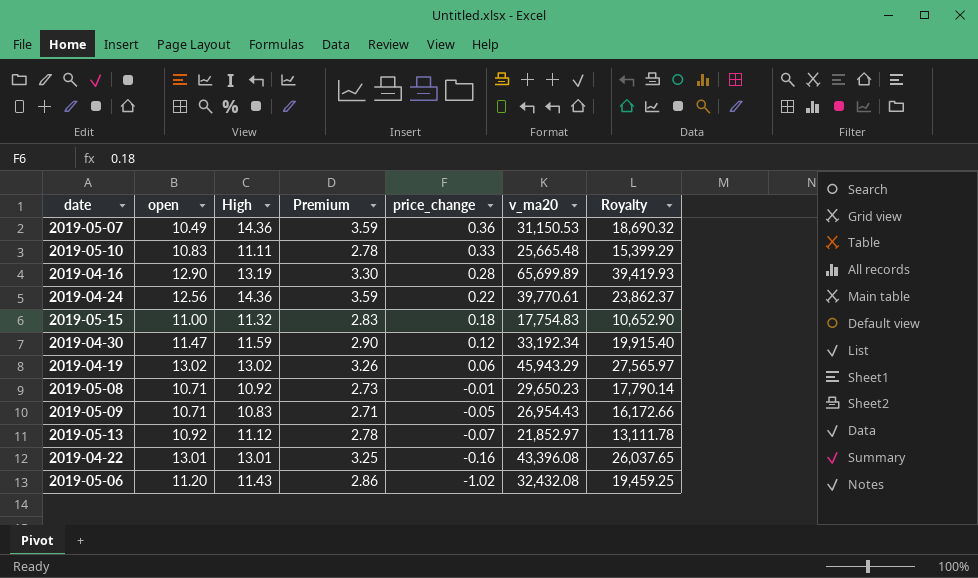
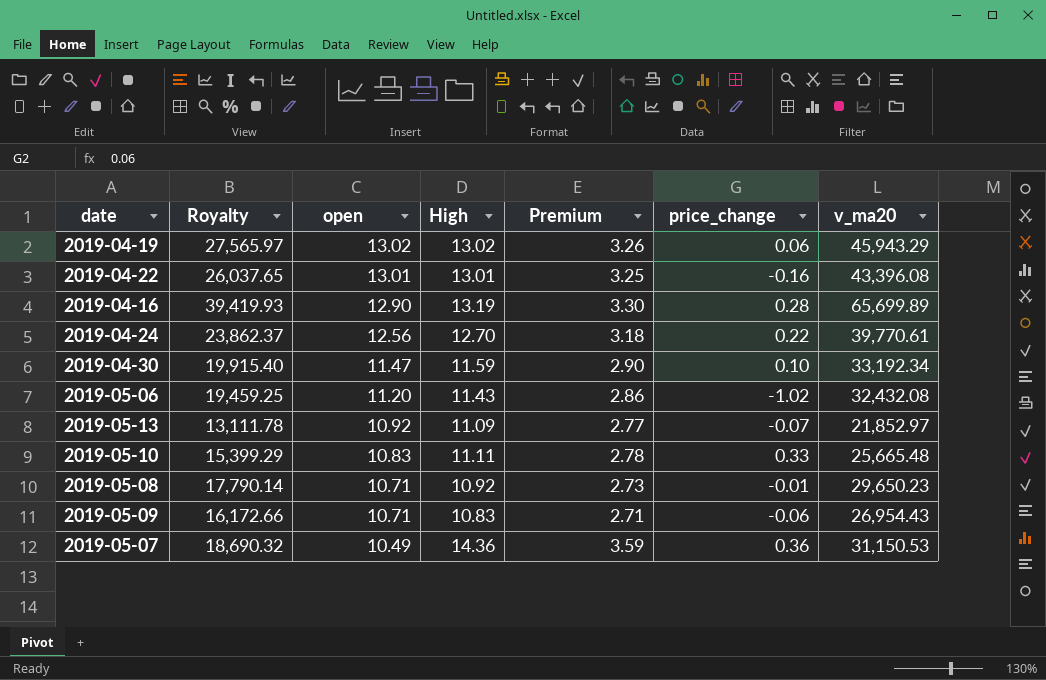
row order: price_change descending -> open descending
column Royalty | position: 7 -> 2
row 2019-05-15: 11.00 | 11.32 | 2.83 | 0.18 | 17,754.83 | 10,652.90 -> none
2019-04-24 | High: 14.36 -> 12.70
2019-04-24 | Premium: 3.59 -> 3.18
2019-04-30 | price_change: 0.12 -> 0.10
2019-05-13 | High: 11.12 -> 11.09
2019-05-13 | Premium: 2.78 -> 2.77
2019-05-09 | price_change: -0.05 -> -0.06

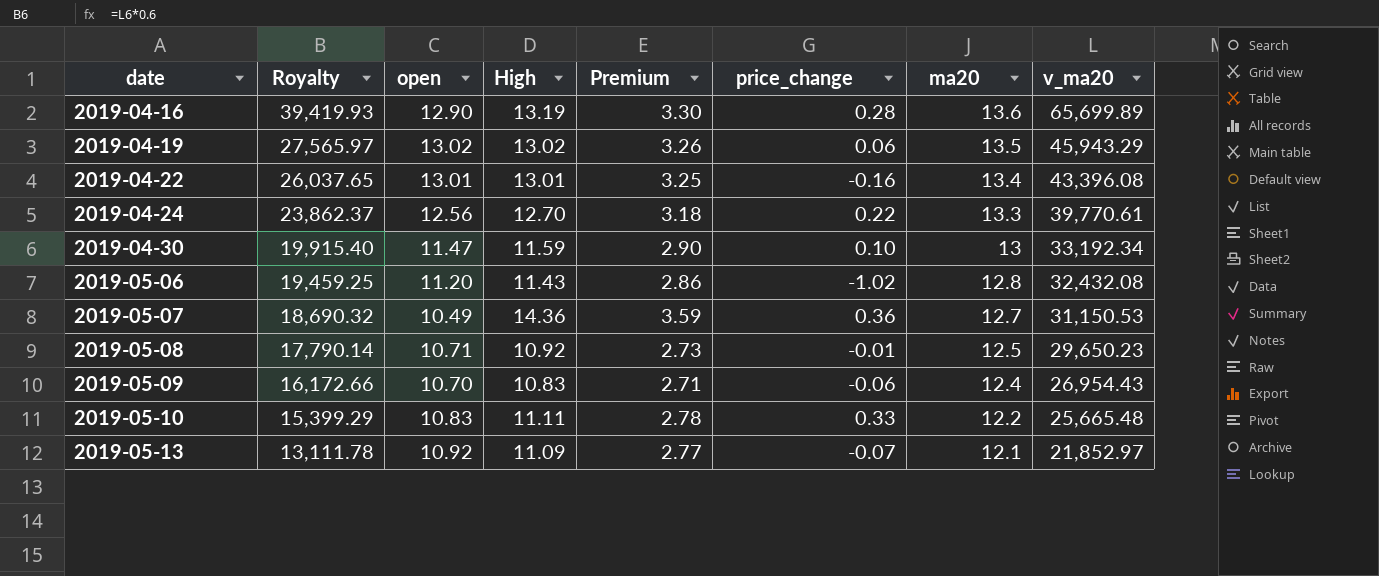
row order: open descending -> date ascending
column ma20 | position: none -> 7
2019-05-09 | open: 10.71 -> 10.70

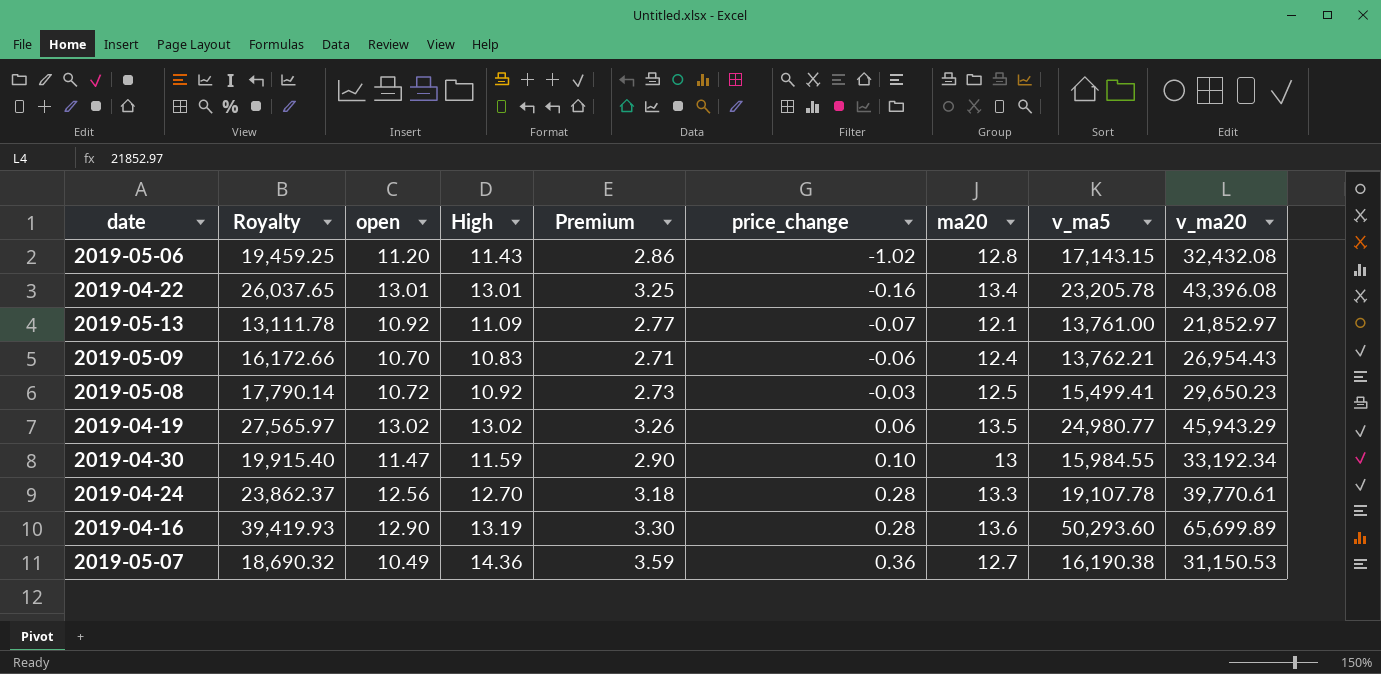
row order: date ascending -> price_change ascending
column v_ma5 | position: none -> 8
row 2019-05-10: 15,399.29 | 10.83 | 11.11 | 2.78 | 0.33 | 12.2 | 25,665.48 -> none
2019-05-08 | open: 10.71 -> 10.72
2019-05-08 | price_change: -0.01 -> -0.03
2019-04-24 | price_change: 0.22 -> 0.28

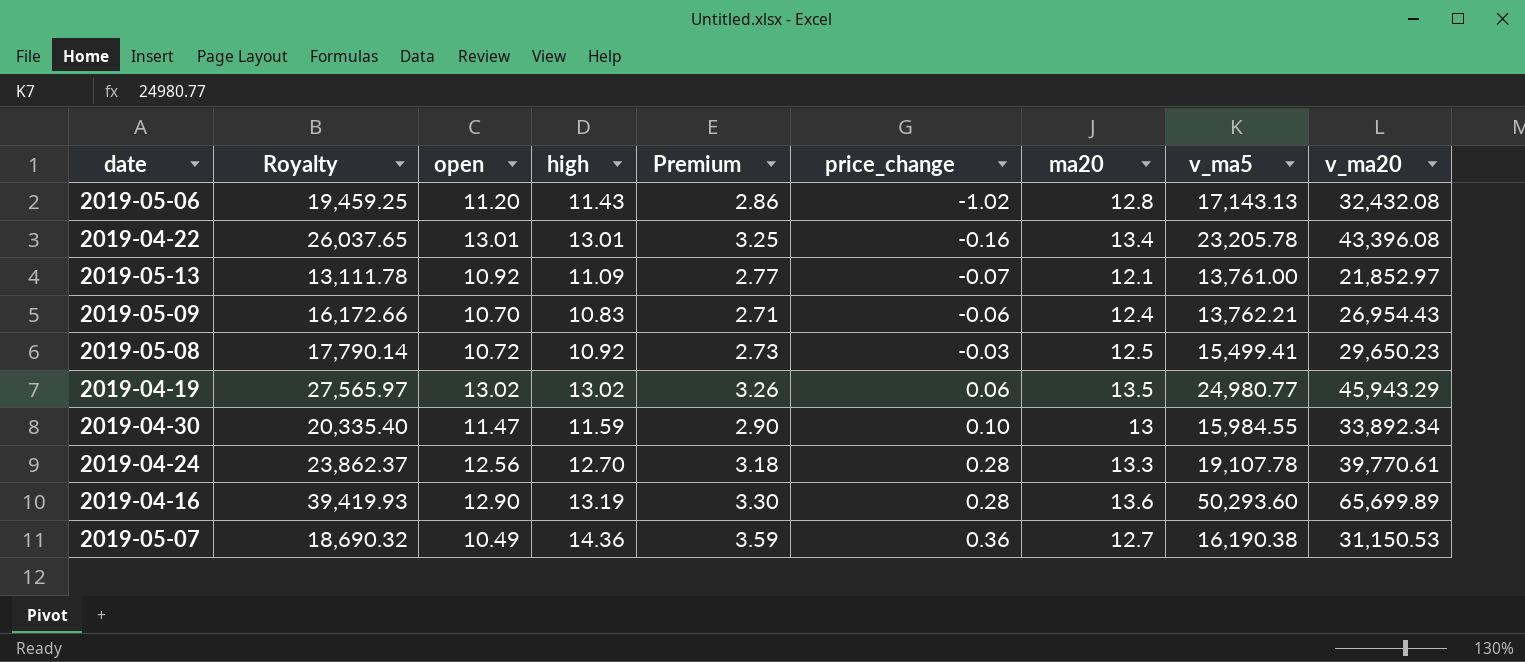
column name: High -> high
2019-05-06 | v_ma5: 17,143.15 -> 17,143.13
2019-04-30 | Royalty: 19,915.40 -> 20,335.40
2019-04-30 | v_ma20: 33,192.34 -> 33,892.34

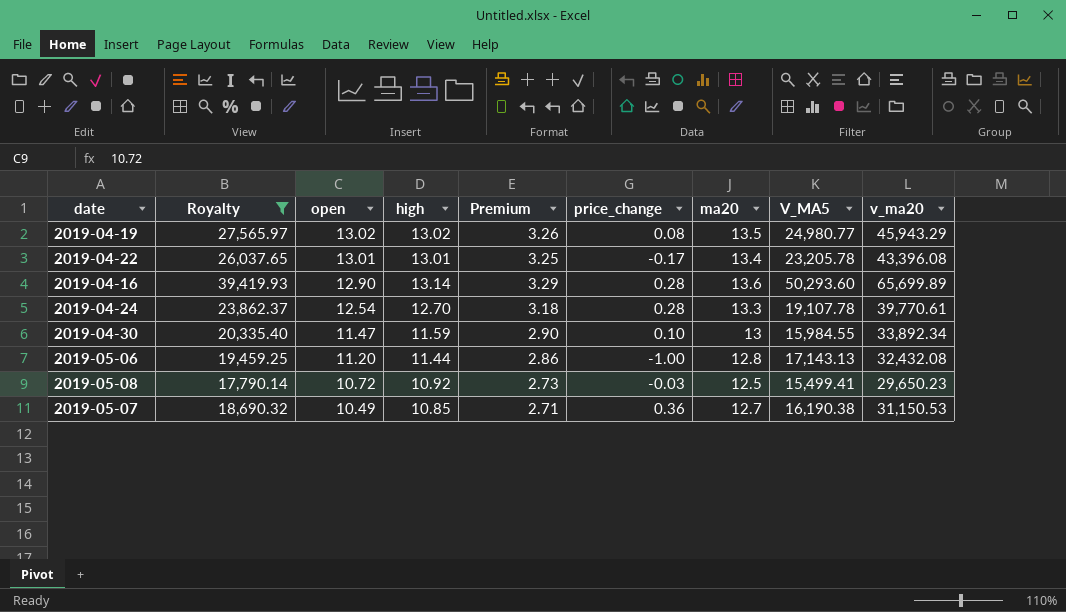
filter: none -> Royalty >= 17,790.14
row order: price_change ascending -> open descending
column name: v_ma5 -> V_MA5
2019-04-19 | price_change: 0.06 -> 0.08
2019-04-22 | price_change: -0.16 -> -0.17
2019-04-16 | high: 13.19 -> 13.14
2019-04-16 | Premium: 3.30 -> 3.29
2019-04-24 | open: 12.56 -> 12.54
2019-05-06 | high: 11.43 -> 11.44
2019-05-06 | price_change: -1.02 -> -1.00
2019-05-07 | high: 14.36 -> 10.85
2019-05-07 | Premium: 3.59 -> 2.71

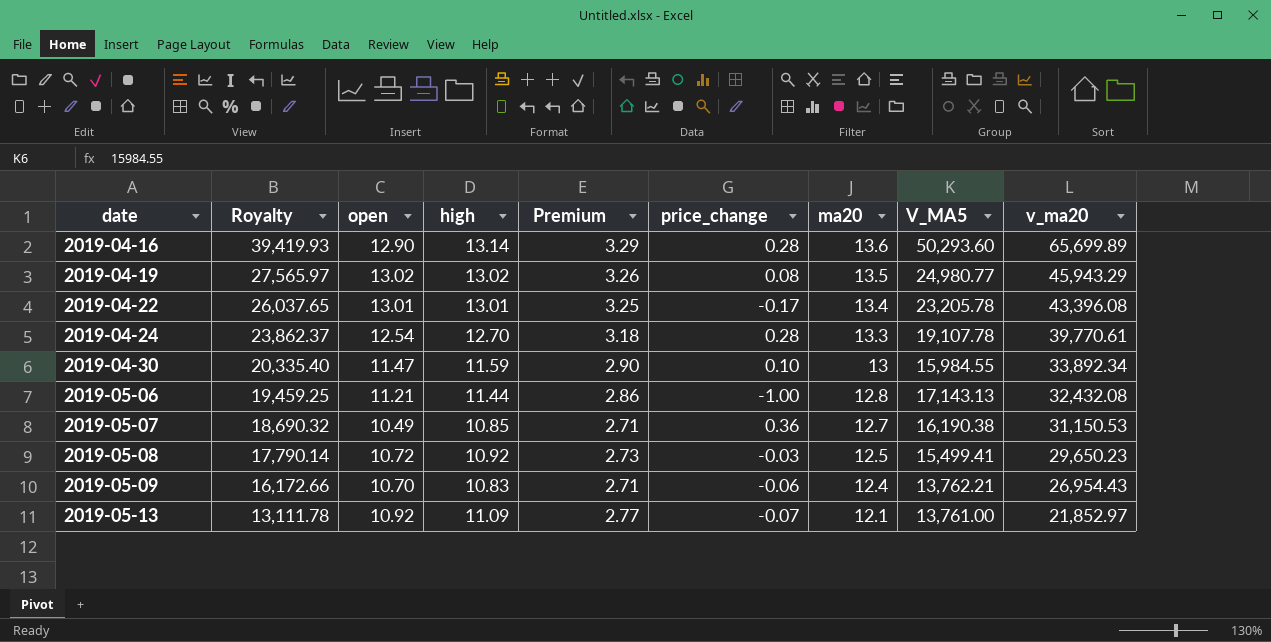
filter: Royalty >= 17,790.14 -> none
row order: open descending -> date ascending
2019-05-06 | open: 11.20 -> 11.21

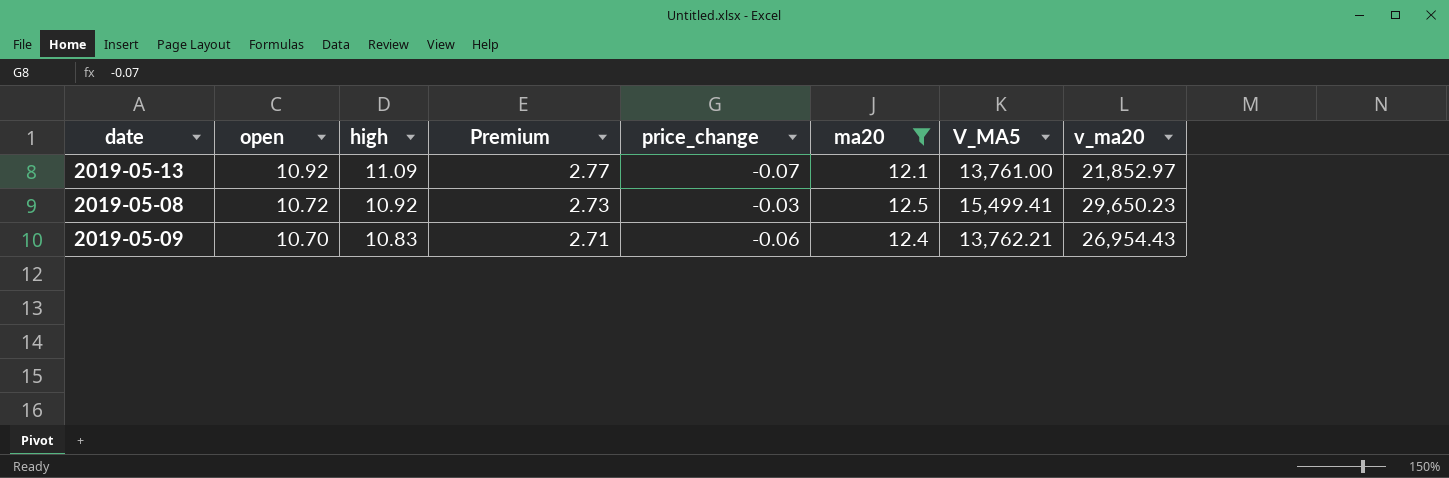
filter: none -> ma20 <= 12.5
row order: date ascending -> open descending
column Royalty | formula: [v_ma20] * 0.6 -> none

